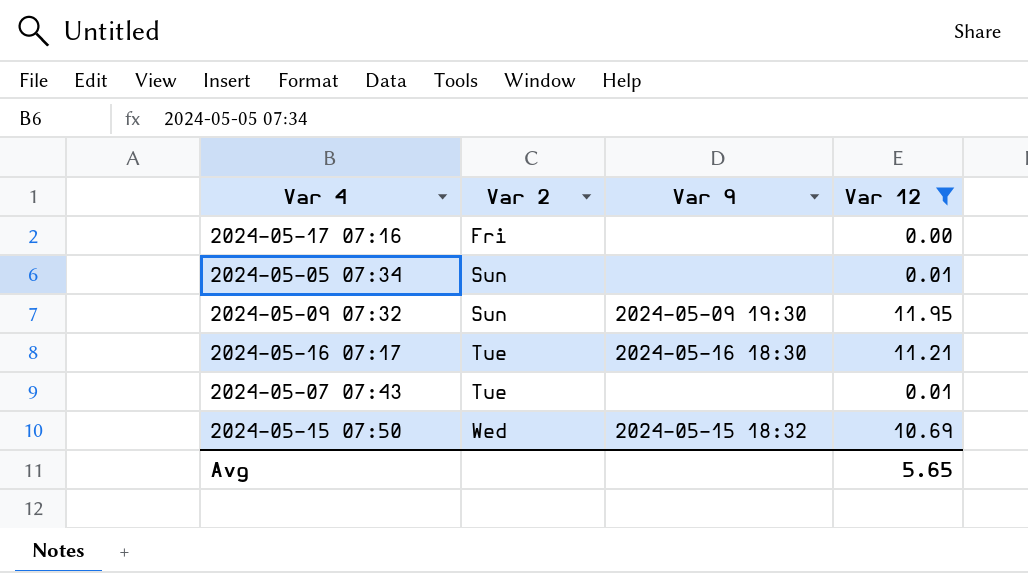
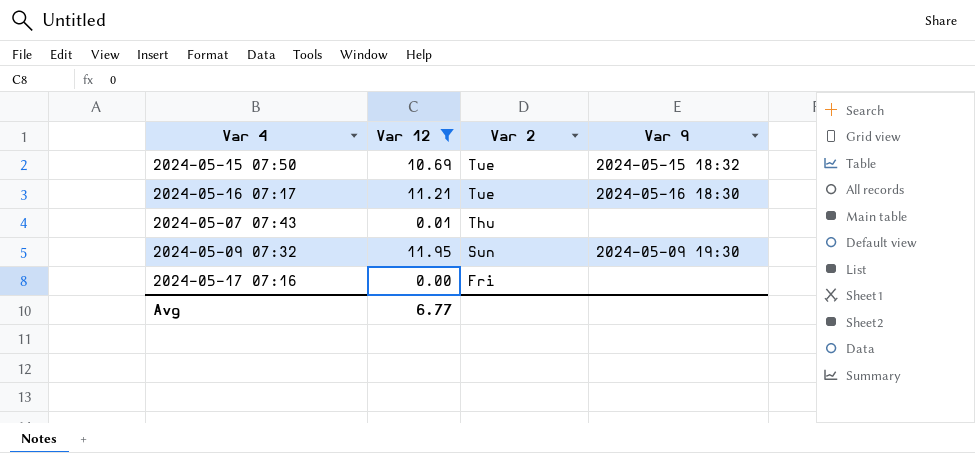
row order: Var 2 ascending -> Var 2 descending
column Var 12 | position: 4 -> 2
row 2024-05-05 07:34: Sun | none | 0.01 -> none
2024-05-15 07:50 | Var 2: Wed -> Tue
2024-05-07 07:43 | Var 2: Tue -> Thu
Avg | Var 12: 5.65 -> 6.77

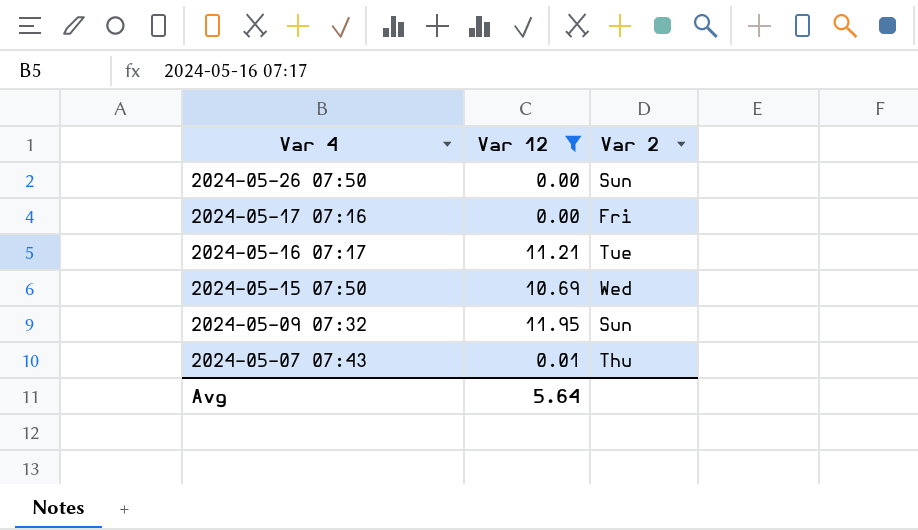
row order: Var 2 descending -> Var 4 descending
column Var 9 | position: 4 -> none
row 2024-05-26 07:50: none -> 0.00 | Sun
2024-05-15 07:50 | Var 2: Tue -> Wed
Avg | Var 12: 6.77 -> 5.64

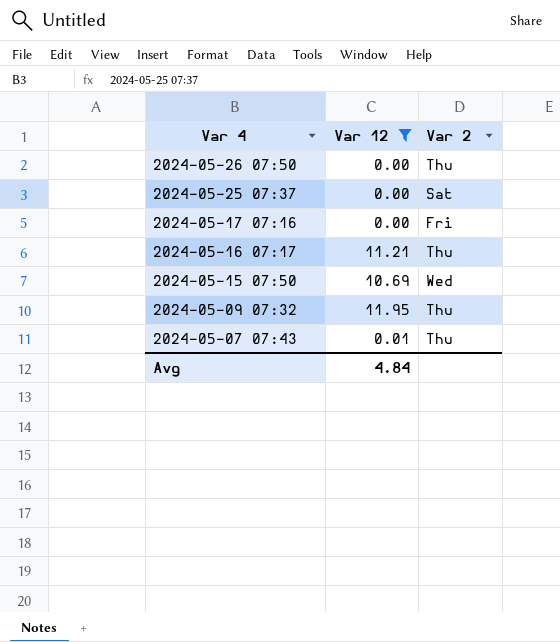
2024-05-26 07:50 | Var 2: Sun -> Thu
row 2024-05-25 07:37: none -> 0.00 | Sat
2024-05-16 07:17 | Var 2: Tue -> Thu
2024-05-09 07:32 | Var 2: Sun -> Thu
Avg | Var 12: 5.64 -> 4.84

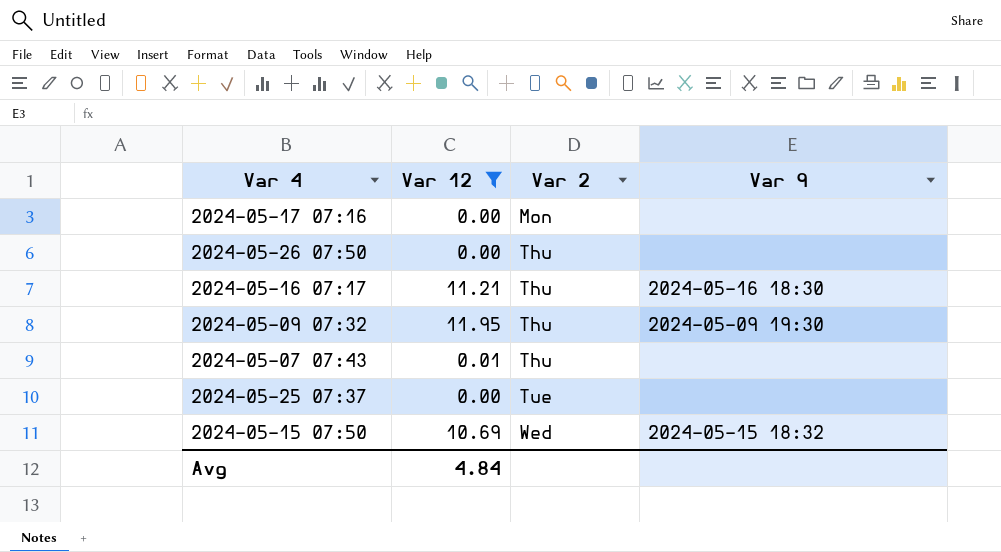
row order: Var 4 descending -> Var 2 ascending
column Var 9 | position: none -> 4
2024-05-17 07:16 | Var 2: Fri -> Mon
2024-05-25 07:37 | Var 2: Sat -> Tue

